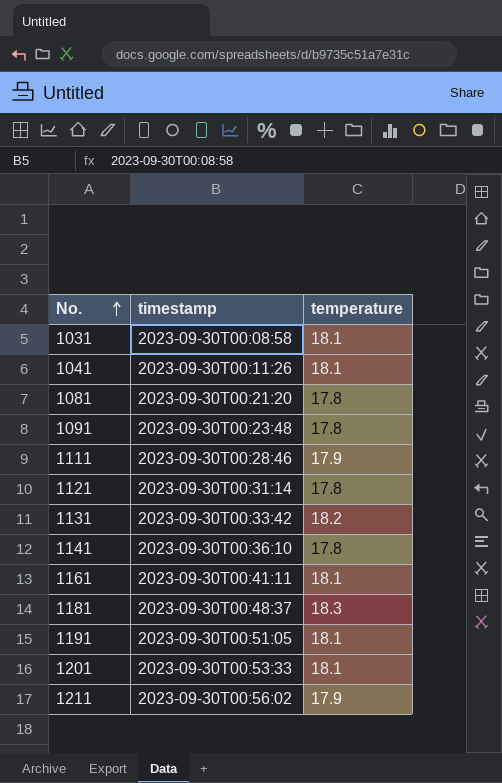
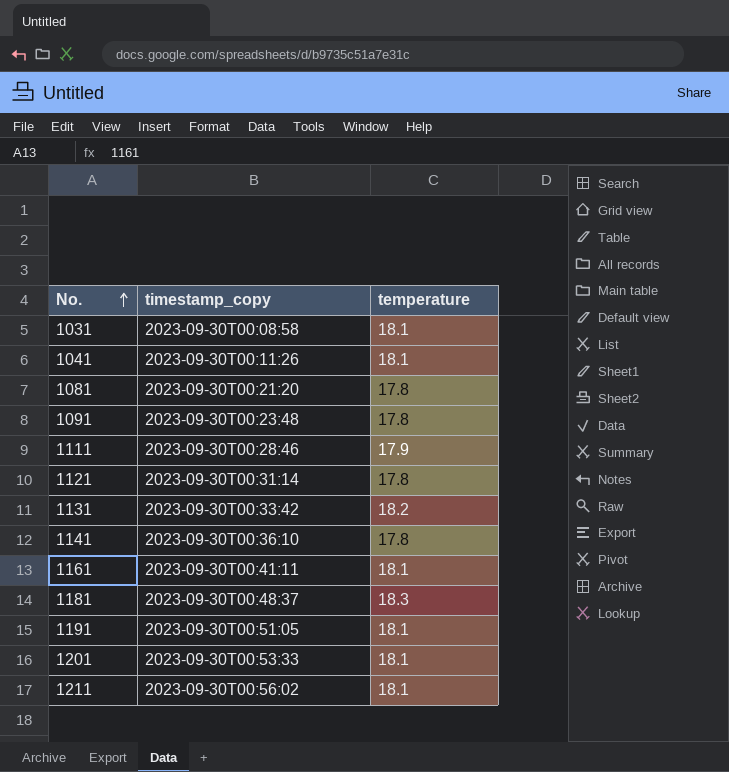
column name: timestamp -> timestamp_copy
1211 | temperature: 17.9 -> 18.1

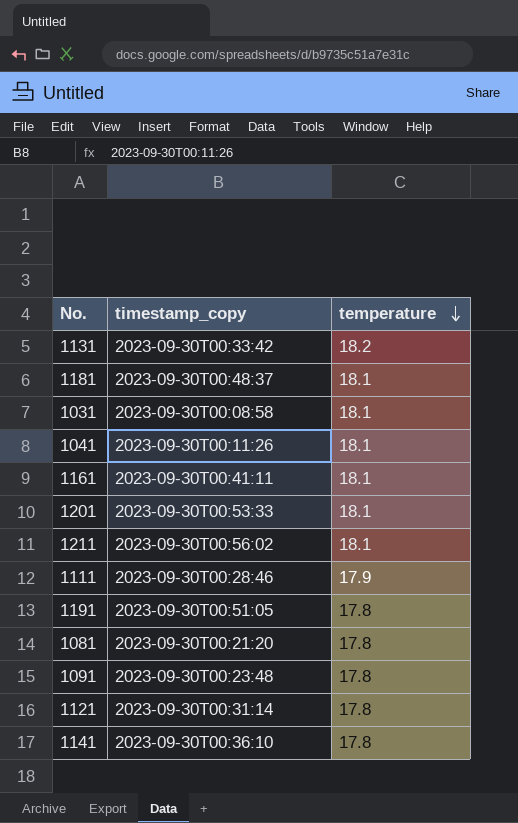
row order: No. ascending -> temperature descending
1181 | temperature: 18.3 -> 18.1
1191 | temperature: 18.1 -> 17.8

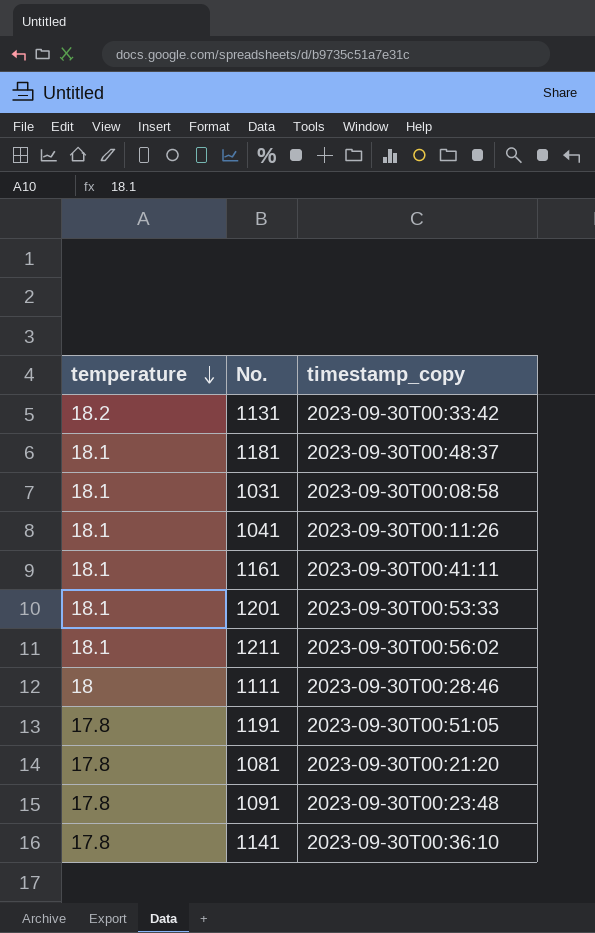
column temperature | position: 3 -> 1
row 1121: 2023-09-30T00:31:14 | 17.8 -> none
1111 | temperature: 17.9 -> 18

